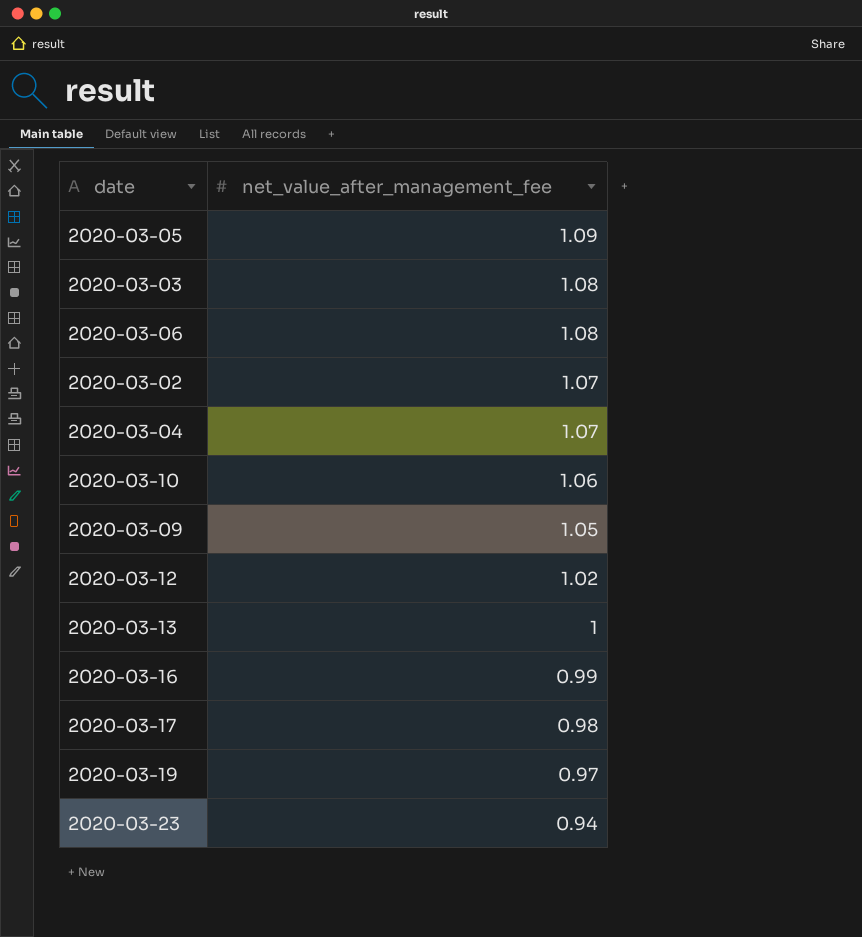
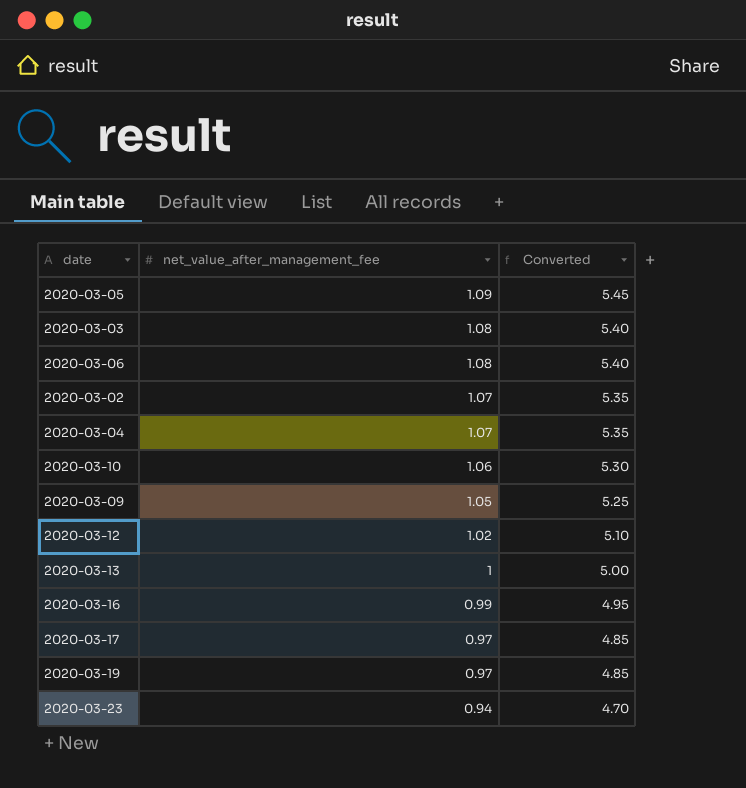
column Converted | formula: none -> [net_value_after_management_fee] * 5
2020-03-17 | net_value_after_management_fee: 0.98 -> 0.97

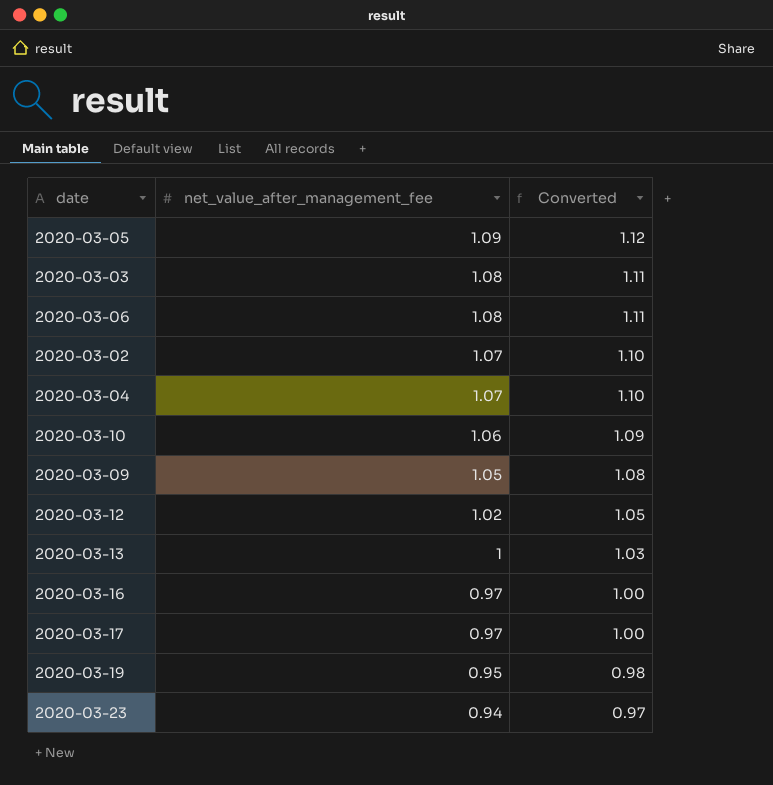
column Converted | formula: [net_value_after_management_fee] * 5 -> [net_value_after_management_fee] * 1.03
2020-03-16 | net_value_after_management_fee: 0.99 -> 0.97
2020-03-19 | net_value_after_management_fee: 0.97 -> 0.95

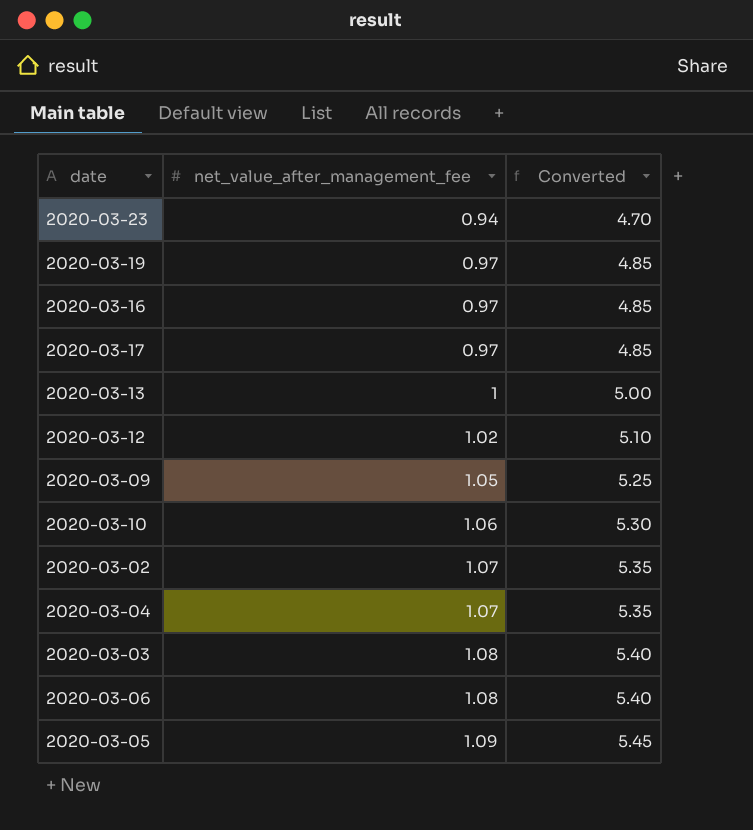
row order: net_value_after_management_fee descending -> net_value_after_management_fee ascending
column Converted | formula: [net_value_after_management_fee] * 1.03 -> [net_value_after_management_fee] * 5
2020-03-19 | net_value_after_management_fee: 0.95 -> 0.97

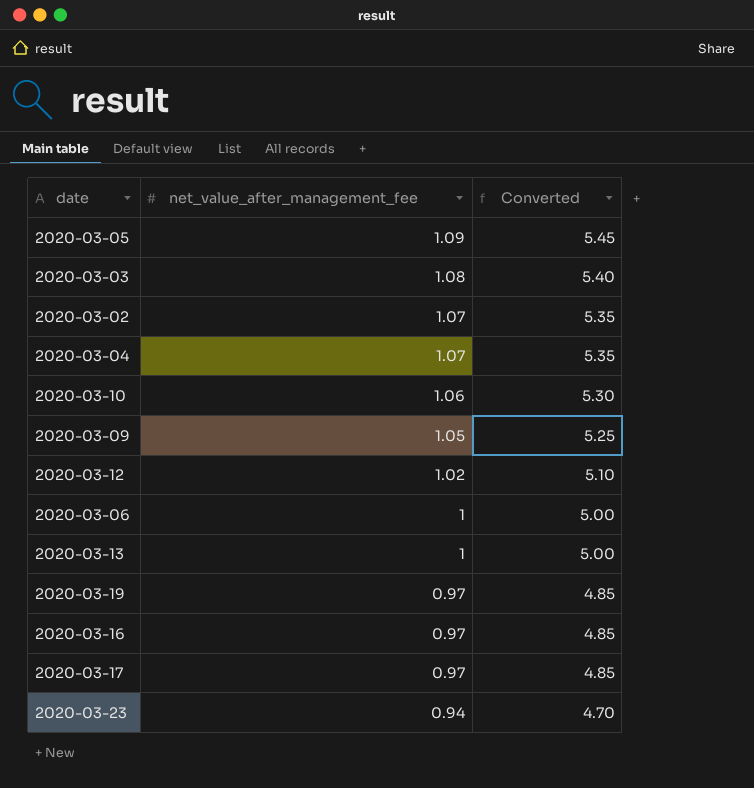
row order: net_value_after_management_fee ascending -> net_value_after_management_fee descending
2020-03-06 | net_value_after_management_fee: 1.08 -> 1
2020-03-06 | Converted: 5.40 -> 5.00

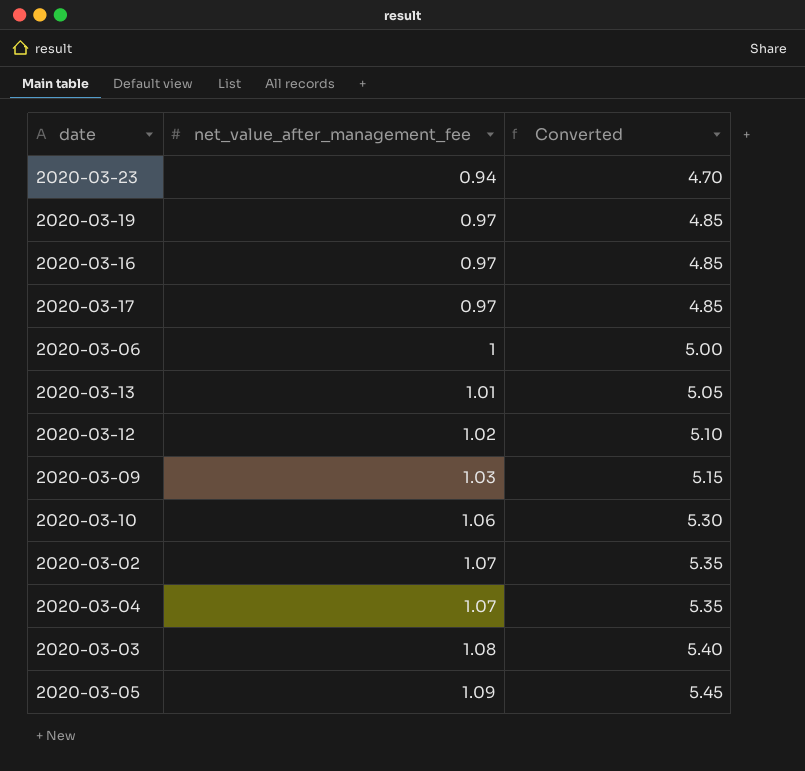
row order: net_value_after_management_fee descending -> net_value_after_management_fee ascending
2020-03-13 | net_value_after_management_fee: 1 -> 1.01
2020-03-13 | Converted: 5.00 -> 5.05
2020-03-09 | net_value_after_management_fee: 1.05 -> 1.03
2020-03-09 | Converted: 5.25 -> 5.15

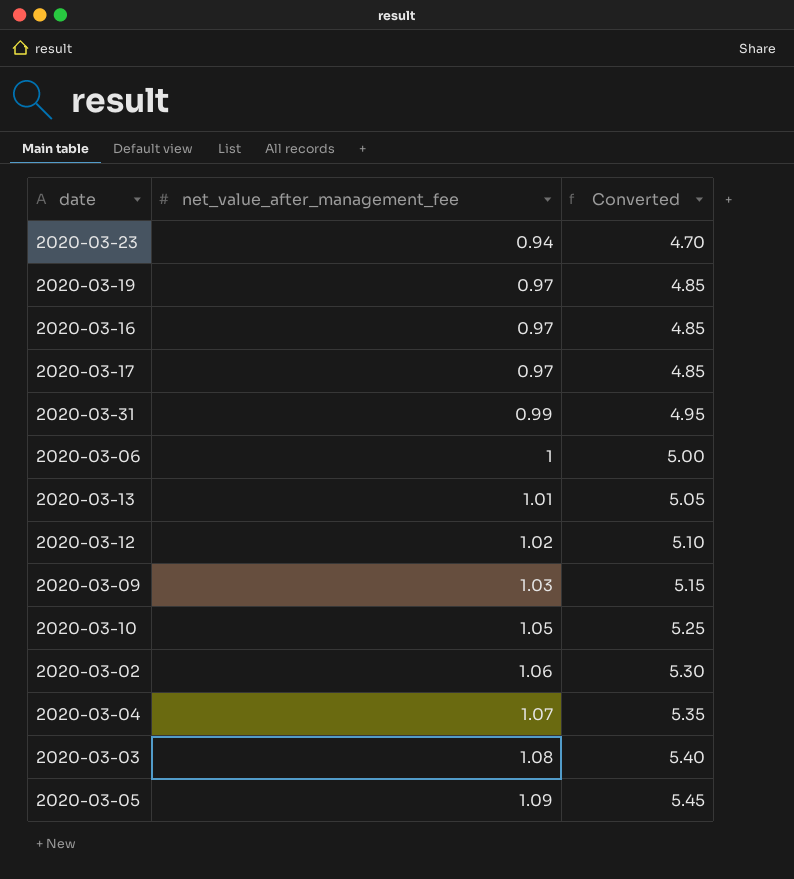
row 2020-03-31: none -> 0.99 | 4.95
2020-03-10 | net_value_after_management_fee: 1.06 -> 1.05
2020-03-10 | Converted: 5.30 -> 5.25
2020-03-02 | net_value_after_management_fee: 1.07 -> 1.06
2020-03-02 | Converted: 5.35 -> 5.30

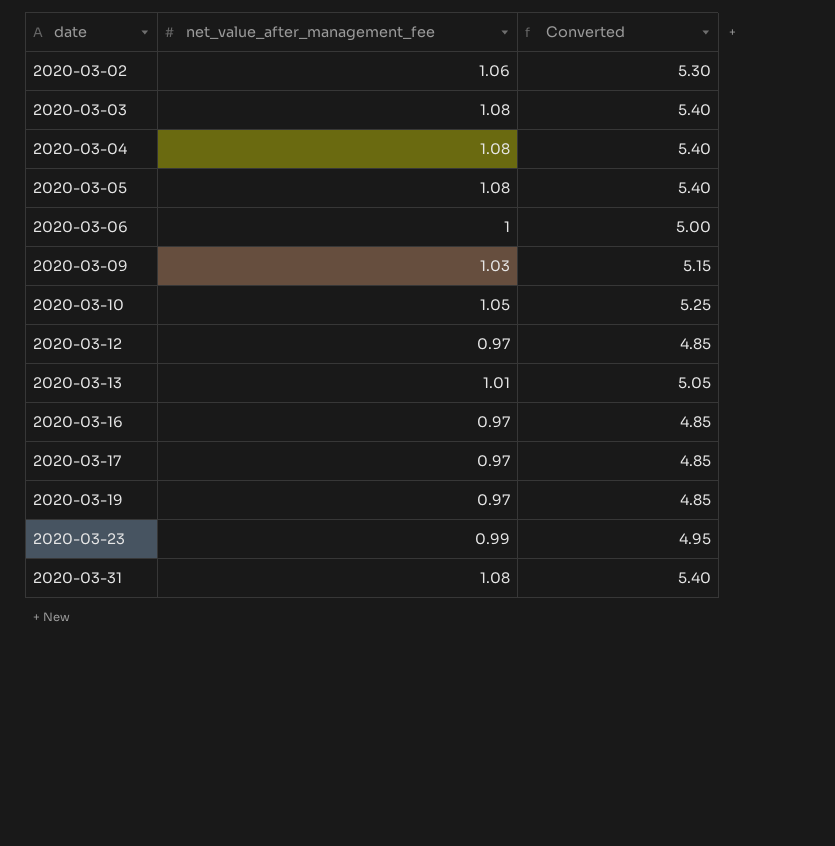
row order: net_value_after_management_fee ascending -> date ascending
2020-03-04 | net_value_after_management_fee: 1.07 -> 1.08
2020-03-04 | Converted: 5.35 -> 5.40
2020-03-05 | net_value_after_management_fee: 1.09 -> 1.08
2020-03-05 | Converted: 5.45 -> 5.40
2020-03-12 | net_value_after_management_fee: 1.02 -> 0.97
2020-03-12 | Converted: 5.10 -> 4.85
2020-03-23 | net_value_after_management_fee: 0.94 -> 0.99
2020-03-23 | Converted: 4.70 -> 4.95
2020-03-31 | net_value_after_management_fee: 0.99 -> 1.08
2020-03-31 | Converted: 4.95 -> 5.40

